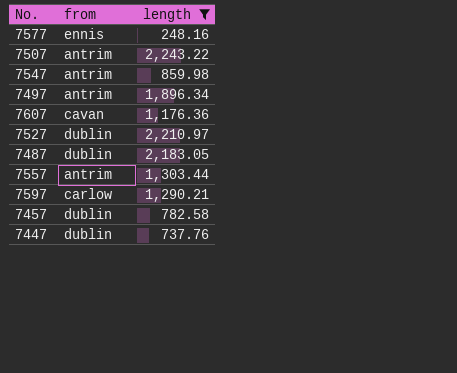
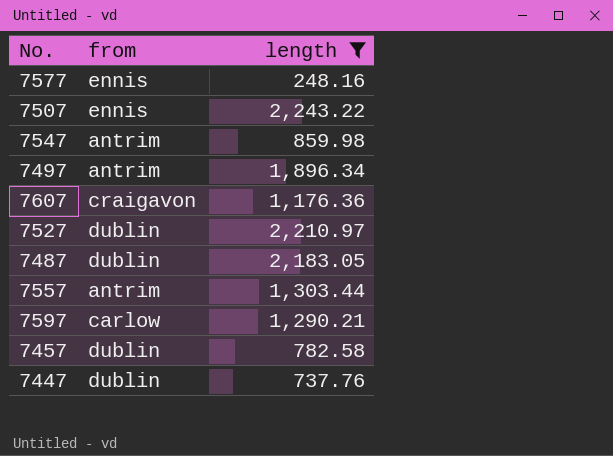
7507 | from: antrim -> ennis
7607 | from: cavan -> craigavon

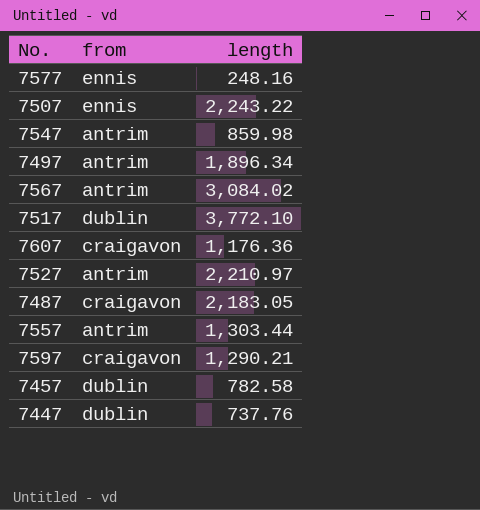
filter: length <= 2,243.22 -> none
7527 | from: dublin -> antrim
7487 | from: dublin -> craigavon
7597 | from: carlow -> craigavon

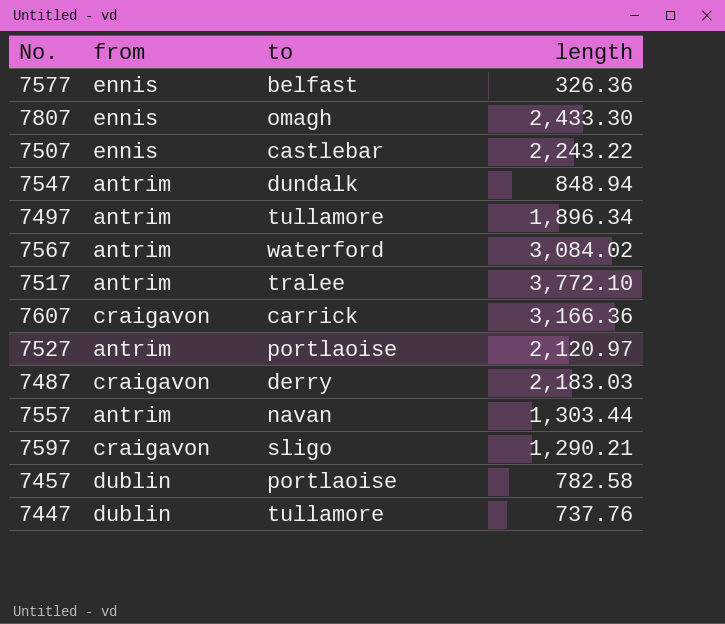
column to | position: none -> 3
7577 | length: 248.16 -> 326.36
row 7807: none -> ennis | omagh | 2,433.30
7547 | length: 859.98 -> 848.94
7517 | from: dublin -> antrim
7607 | length: 1,176.36 -> 3,166.36
7527 | length: 2,210.97 -> 2,120.97
7487 | length: 2,183.05 -> 2,183.03

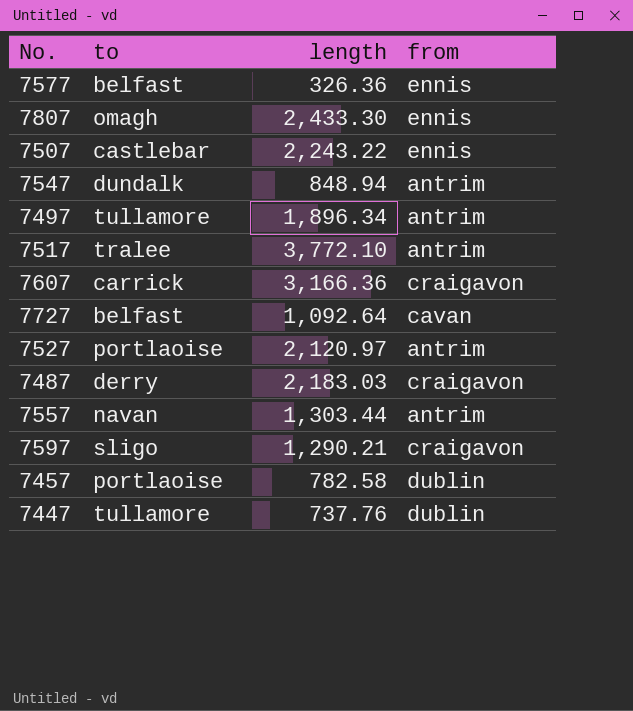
column from | position: 2 -> 4
row 7567: antrim | waterford | 3,084.02 -> none
row 7727: none -> belfast | 1,092.64 | cavan

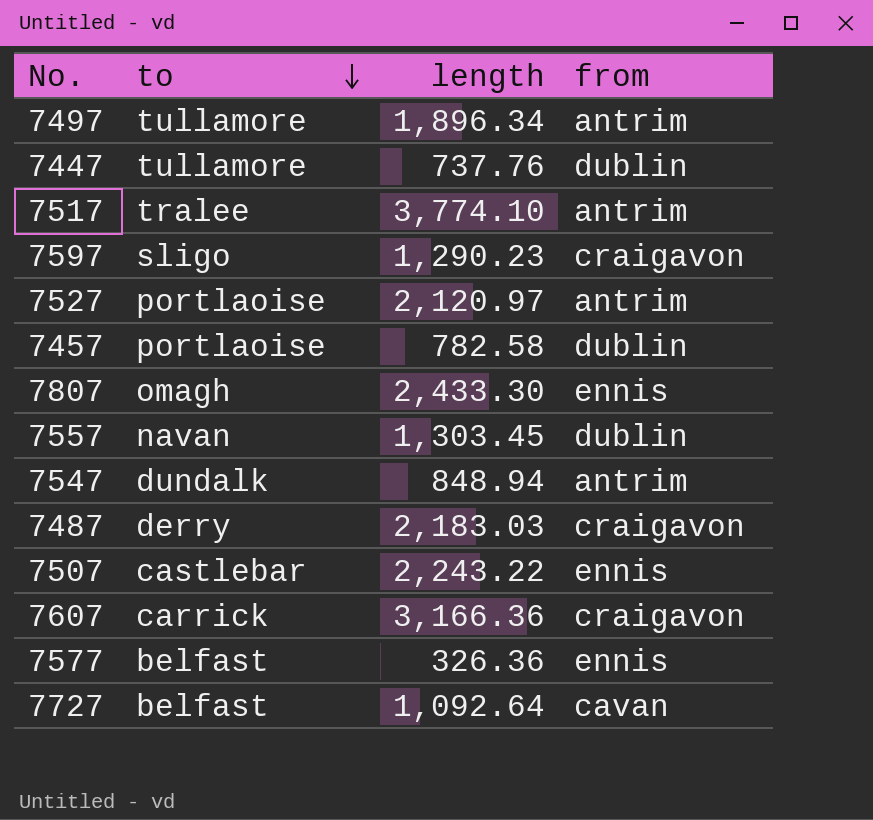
row order: none -> to descending
7517 | length: 3,772.10 -> 3,774.10
7597 | length: 1,290.21 -> 1,290.23
7557 | length: 1,303.44 -> 1,303.45
7557 | from: antrim -> dublin

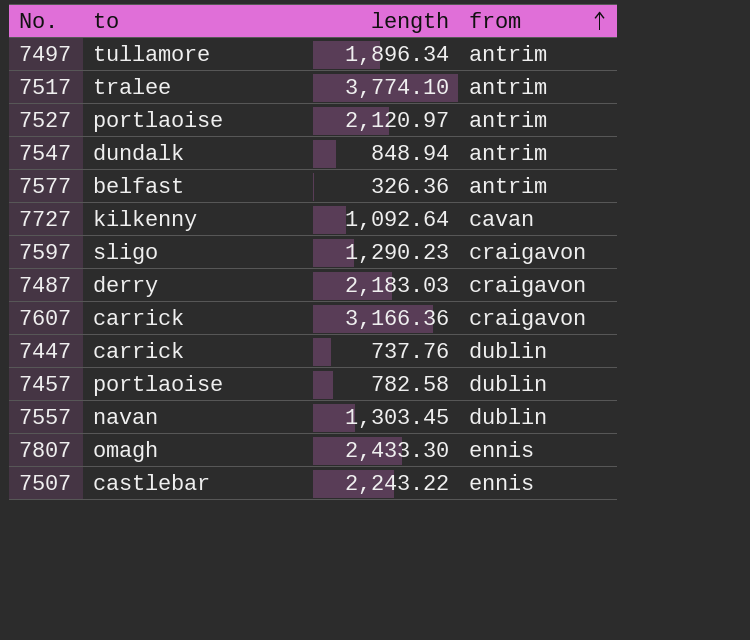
row order: to descending -> from ascending
7577 | from: ennis -> antrim
7727 | to: belfast -> kilkenny
7447 | to: tullamore -> carrick

